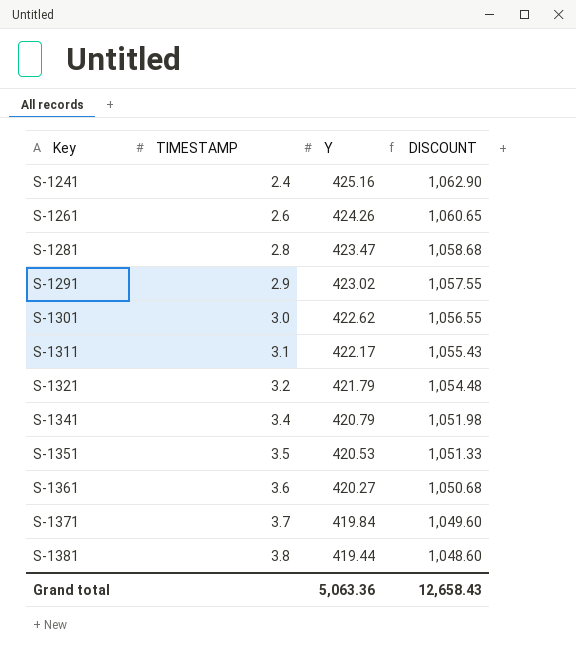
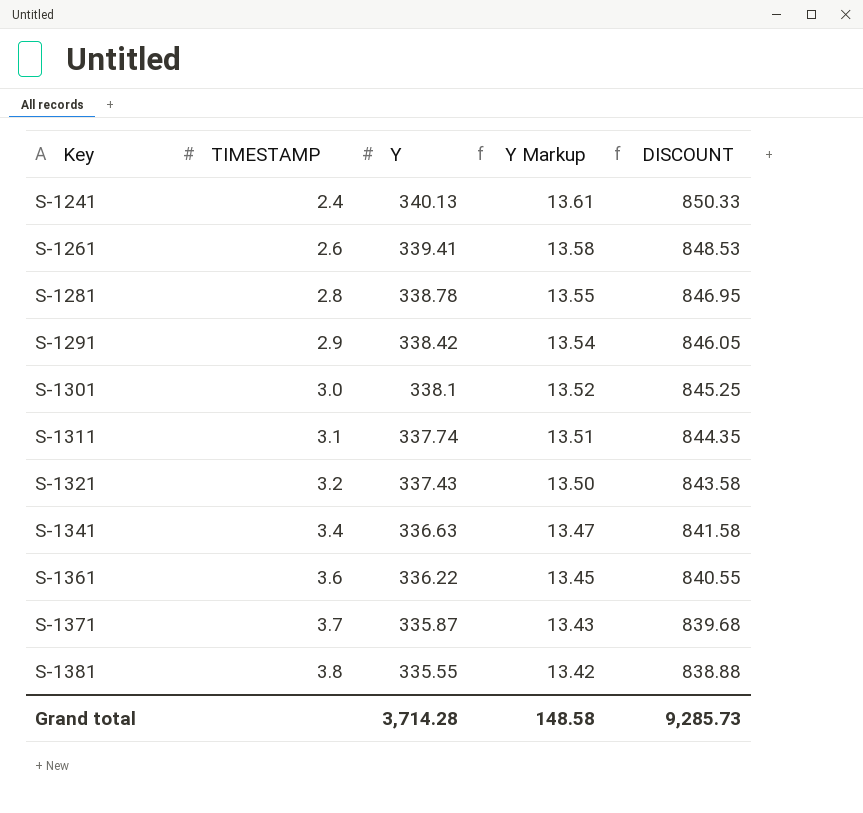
column Y Markup | formula: none -> [Y] * 0.04
row S-1351: 3.5 | 420.53 | 1,051.33 -> none
S-1241 | Y: 425.16 -> 340.13
S-1241 | DISCOUNT: 1,062.90 -> 850.33
S-1261 | Y: 424.26 -> 339.41
S-1261 | DISCOUNT: 1,060.65 -> 848.53
S-1281 | Y: 423.47 -> 338.78
S-1281 | DISCOUNT: 1,058.68 -> 846.95
S-1291 | Y: 423.02 -> 338.42
S-1291 | DISCOUNT: 1,057.55 -> 846.05
S-1301 | Y: 422.62 -> 338.1
S-1301 | DISCOUNT: 1,056.55 -> 845.25
S-1311 | Y: 422.17 -> 337.74
S-1311 | DISCOUNT: 1,055.43 -> 844.35
S-1321 | Y: 421.79 -> 337.43
S-1321 | DISCOUNT: 1,054.48 -> 843.58
S-1341 | Y: 420.79 -> 336.63
S-1341 | DISCOUNT: 1,051.98 -> 841.58
S-1361 | Y: 420.27 -> 336.22
S-1361 | DISCOUNT: 1,050.68 -> 840.55
S-1371 | Y: 419.84 -> 335.87
S-1371 | DISCOUNT: 1,049.60 -> 839.68
S-1381 | Y: 419.44 -> 335.55
S-1381 | DISCOUNT: 1,048.60 -> 838.88
Grand total | Y: 5,063.36 -> 3,714.28
Grand total | DISCOUNT: 12,658.43 -> 9,285.73

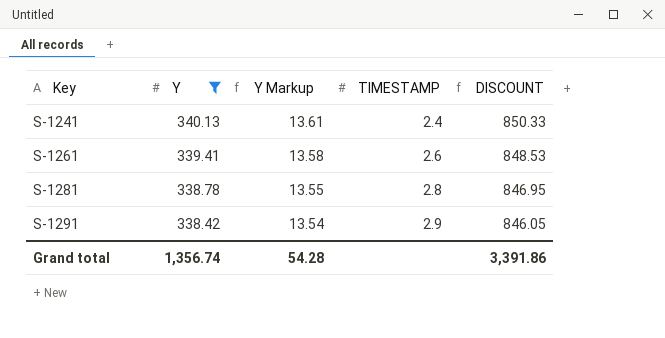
filter: none -> Y >= 338.42
column TIMESTAMP | position: 2 -> 4
Grand total | Y: 3,714.28 -> 1,356.74
Grand total | Y Markup: 148.58 -> 54.28
Grand total | DISCOUNT: 9,285.73 -> 3,391.86

